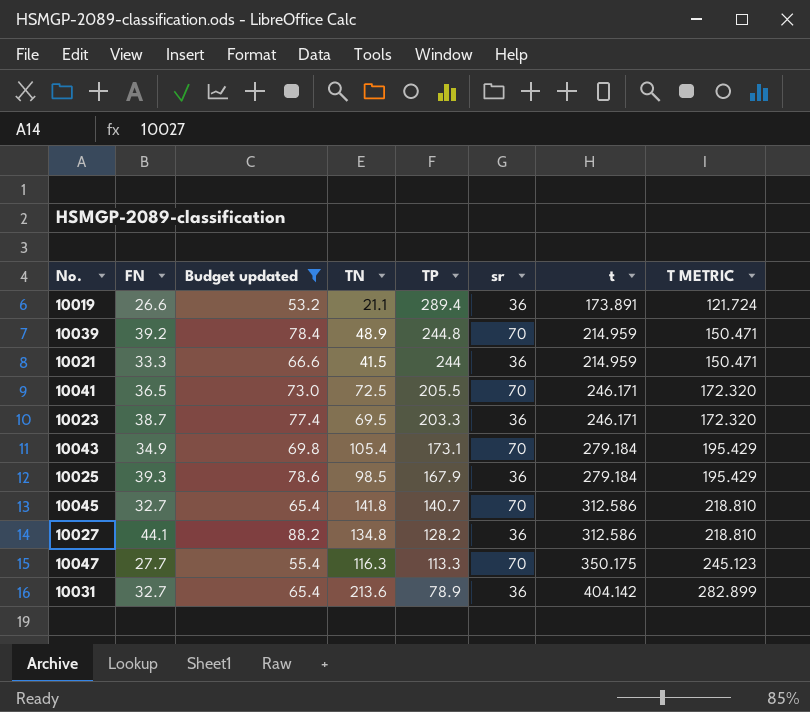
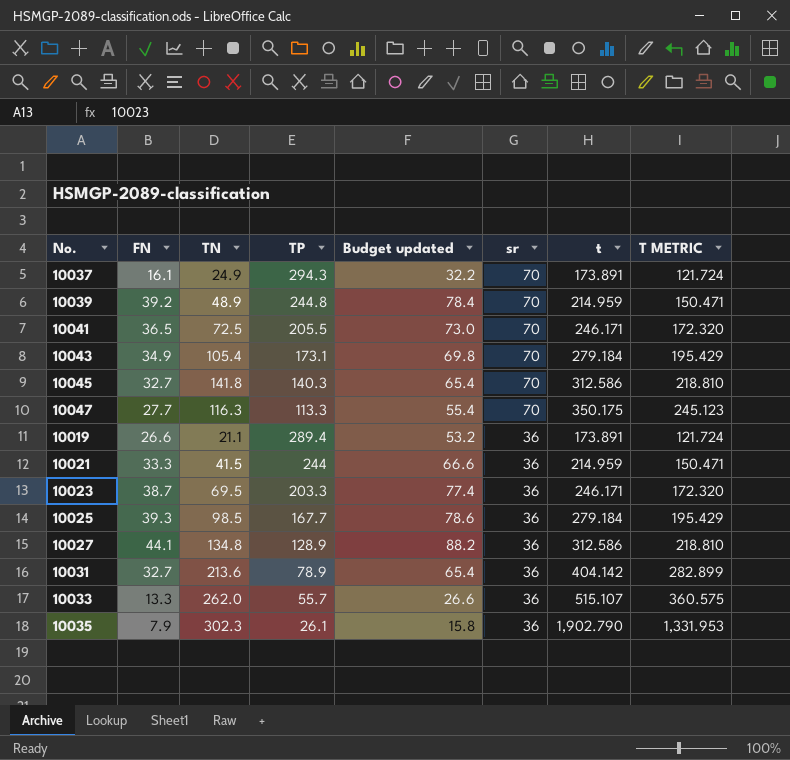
filter: Budget updated >= 53.2 -> none
row order: TP descending -> sr descending
column Budget updated | position: 3 -> 5
10045 | TP: 140.7 -> 140.3
10025 | TP: 167.9 -> 167.7
10027 | TP: 128.2 -> 128.9

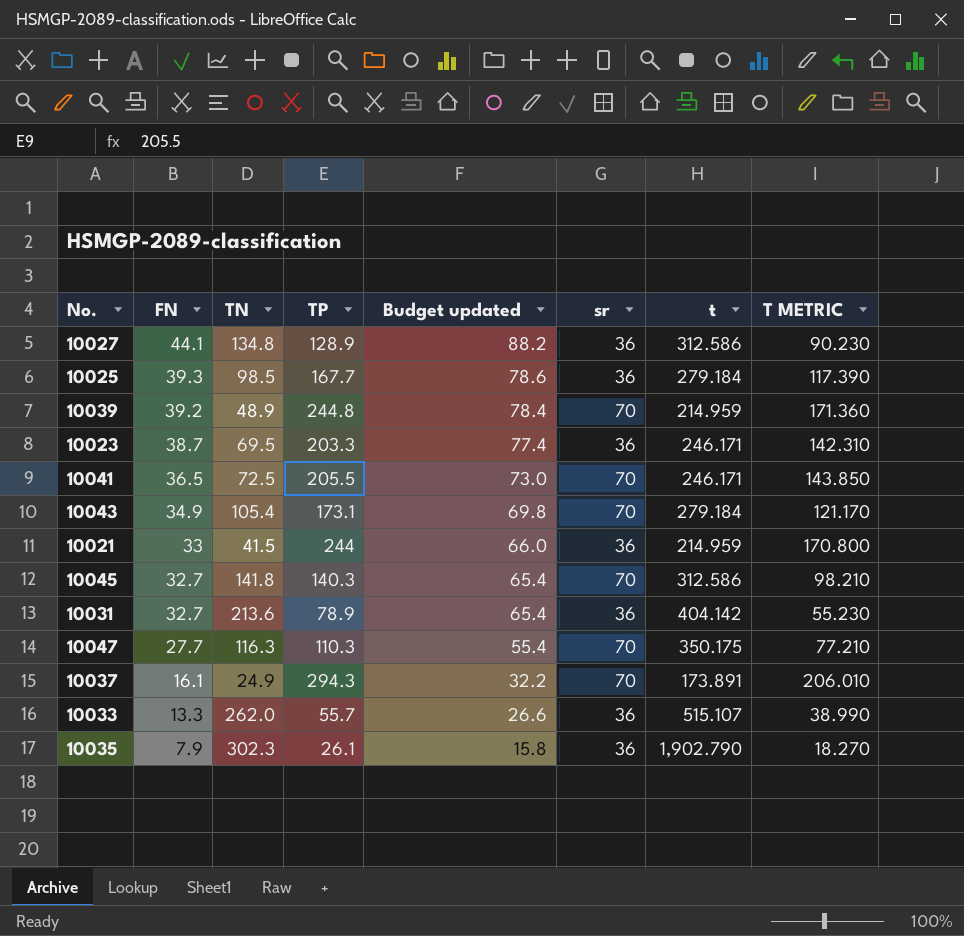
row order: sr descending -> FN descending
column T METRIC | formula: [t] * 0.7 -> [TP] * 0.7
row 10019: 26.6 | 21.1 | 289.4 | 53.2 | 36 | 173.891 | 121.724 -> none
10021 | FN: 33.3 -> 33
10021 | Budget updated: 66.6 -> 66.0
10047 | TP: 113.3 -> 110.3

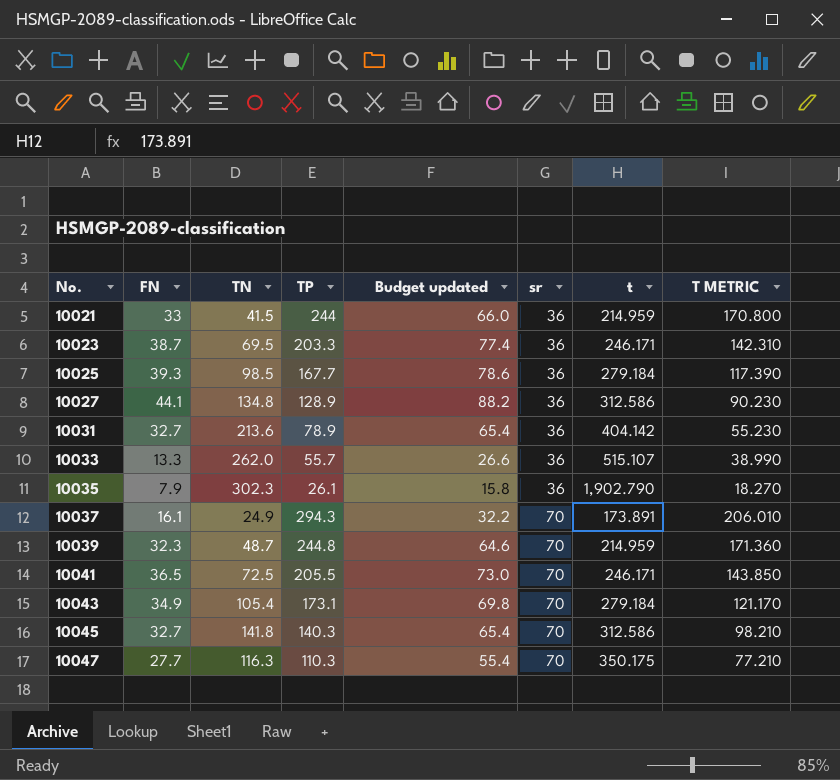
row order: FN descending -> No. ascending
10039 | FN: 39.2 -> 32.3
10039 | TN: 48.9 -> 48.7
10039 | Budget updated: 78.4 -> 64.6

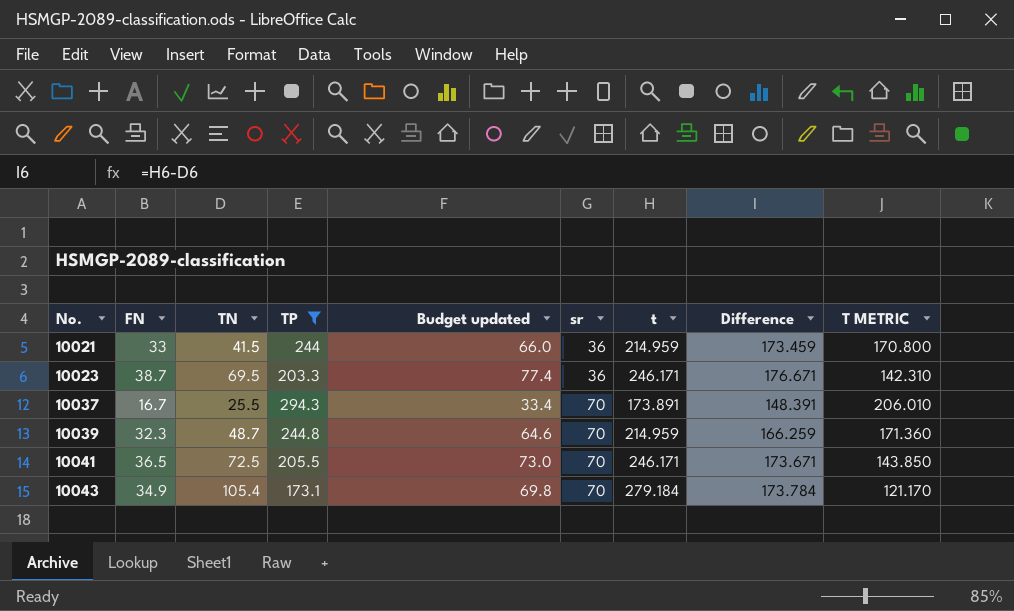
filter: none -> TP >= 173.1
column Difference | formula: none -> [t] - [TN]
10037 | FN: 16.1 -> 16.7
10037 | TN: 24.9 -> 25.5
10037 | Budget updated: 32.2 -> 33.4

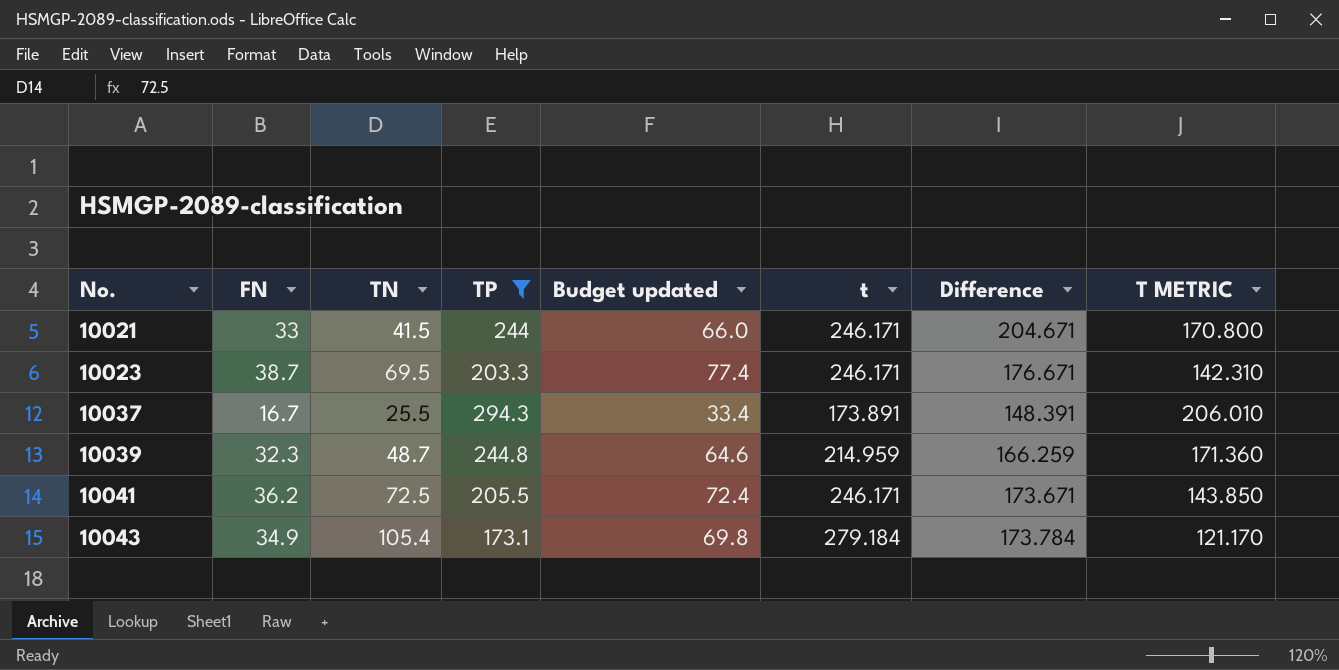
column sr | position: 6 -> none
10021 | t: 214.959 -> 246.171
10021 | Difference: 173.459 -> 204.671
10041 | FN: 36.5 -> 36.2
10041 | Budget updated: 73.0 -> 72.4

